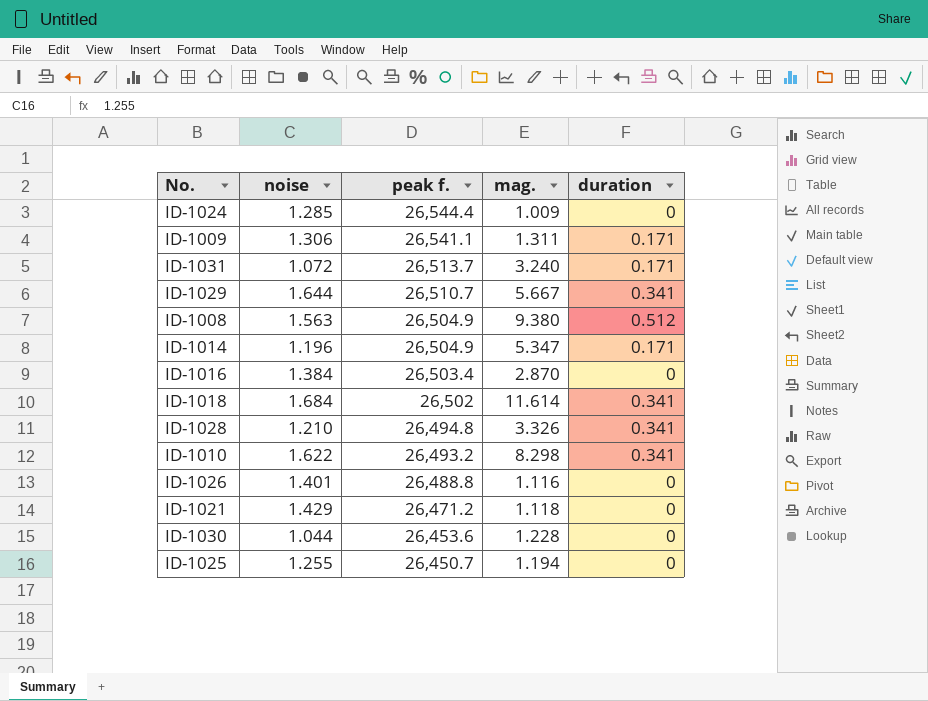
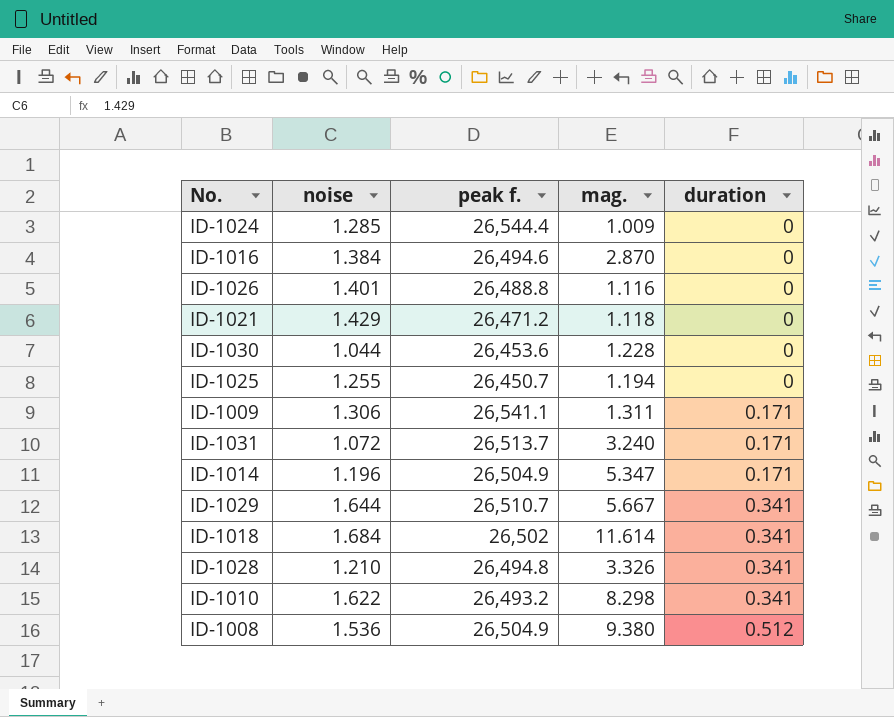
row order: peak f. descending -> duration ascending
ID-1016 | peak f.: 26,503.4 -> 26,494.6
ID-1008 | noise: 1.563 -> 1.536

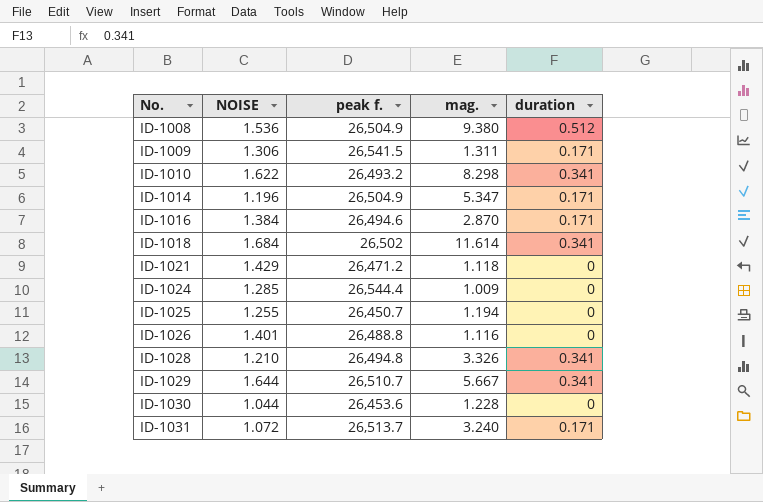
row order: duration ascending -> No. ascending
column name: noise -> NOISE
ID-1009 | peak f.: 26,541.1 -> 26,541.5
ID-1016 | duration: 0 -> 0.171

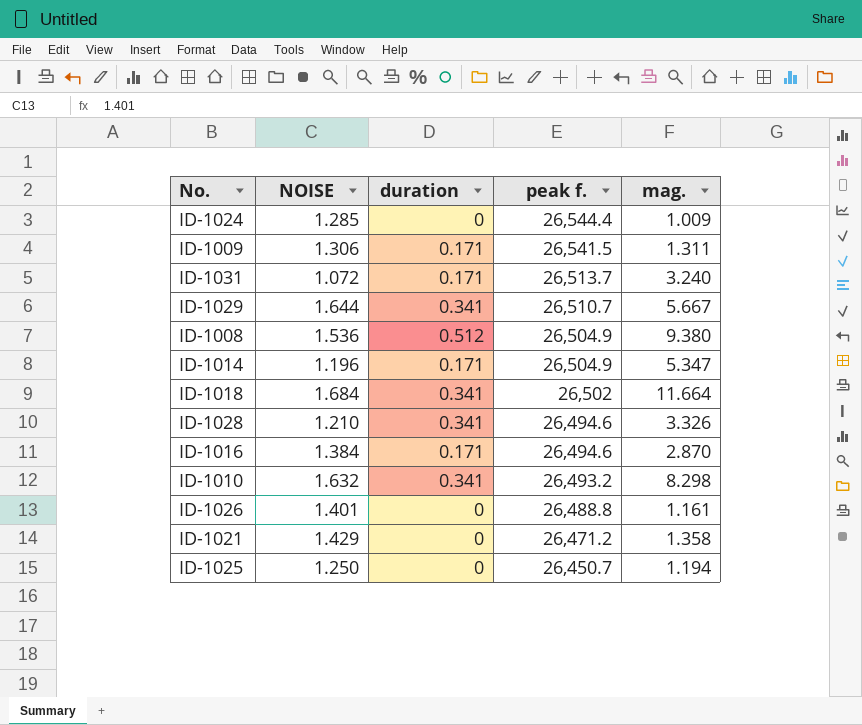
row order: No. ascending -> peak f. descending
column duration | position: 5 -> 3
row ID-1030: 1.044 | 26,453.6 | 1.228 | 0 -> none
ID-1018 | mag.: 11.614 -> 11.664
ID-1028 | peak f.: 26,494.8 -> 26,494.6
ID-1010 | NOISE: 1.622 -> 1.632
ID-1026 | mag.: 1.116 -> 1.161
ID-1021 | mag.: 1.118 -> 1.358
ID-1025 | NOISE: 1.255 -> 1.250

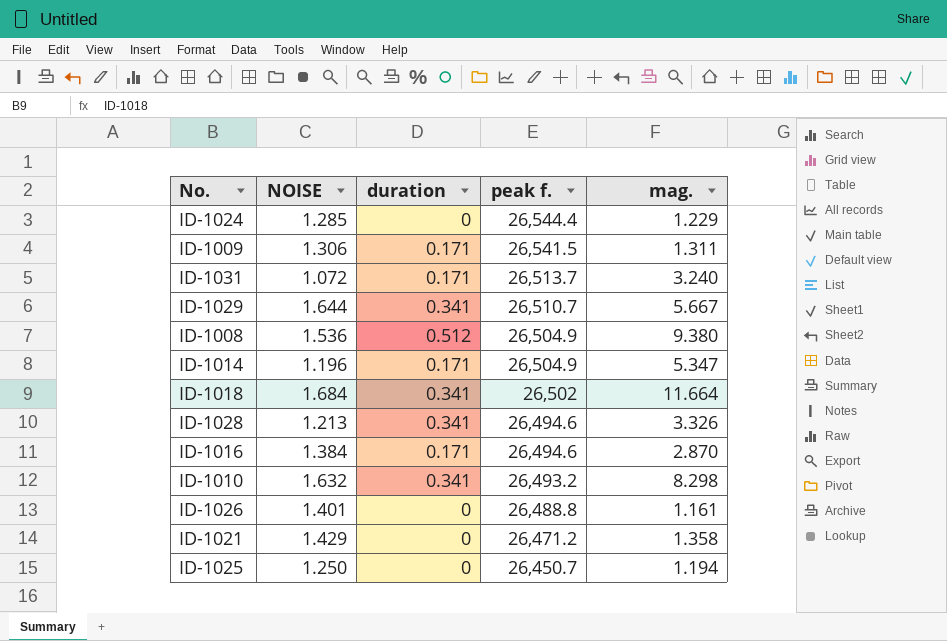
ID-1024 | mag.: 1.009 -> 1.229
ID-1028 | NOISE: 1.210 -> 1.213

